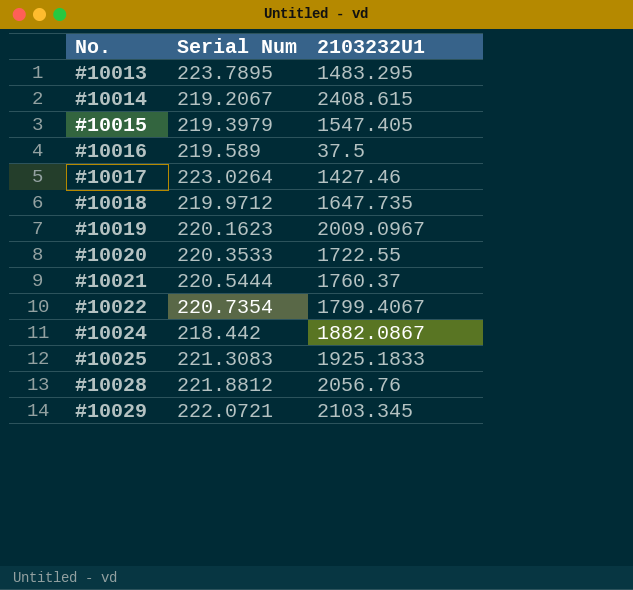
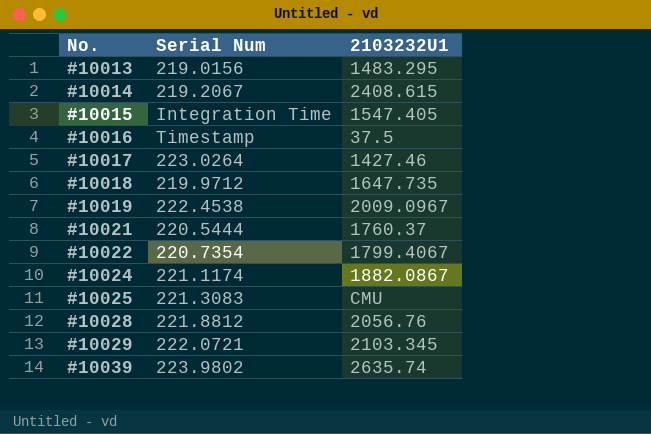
row #10020: 220.3533 | 1722.55 -> none
#10013 | Serial Num: 223.7895 -> 219.0156
#10015 | Serial Num: 219.3979 -> Integration Time
#10016 | Serial Num: 219.589 -> Timestamp
#10019 | Serial Num: 220.1623 -> 222.4538
#10024 | Serial Num: 218.442 -> 221.1174
#10025 | 2103232U1: 1925.1833 -> CMU
row #10039: none -> 223.9802 | 2635.74

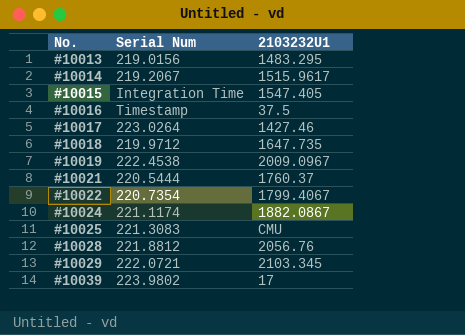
#10014 | 2103232U1: 2408.615 -> 1515.9617
#10039 | 2103232U1: 2635.74 -> 17

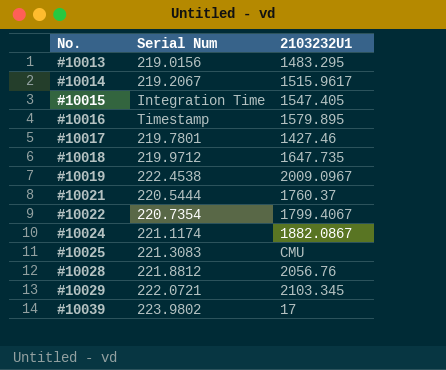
#10016 | 2103232U1: 37.5 -> 1579.895
#10017 | Serial Num: 223.0264 -> 219.7801

